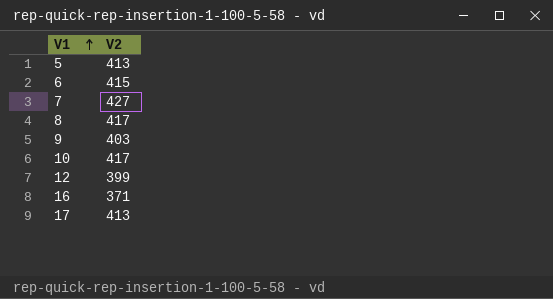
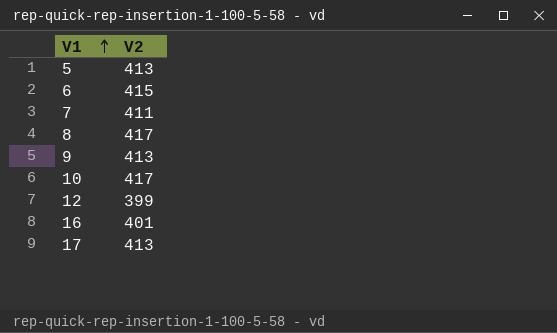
7 | V2: 427 -> 411
9 | V2: 403 -> 413
16 | V2: 371 -> 401

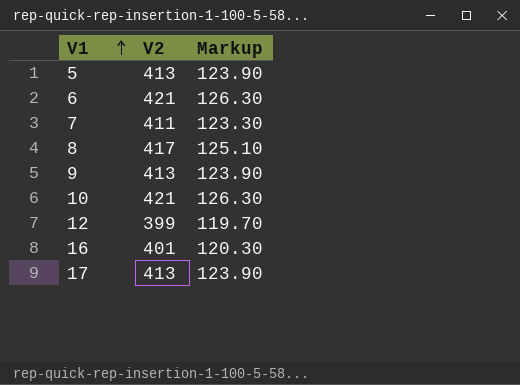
column Markup | formula: none -> [V2] * 0.3
6 | V2: 415 -> 421
10 | V2: 417 -> 421

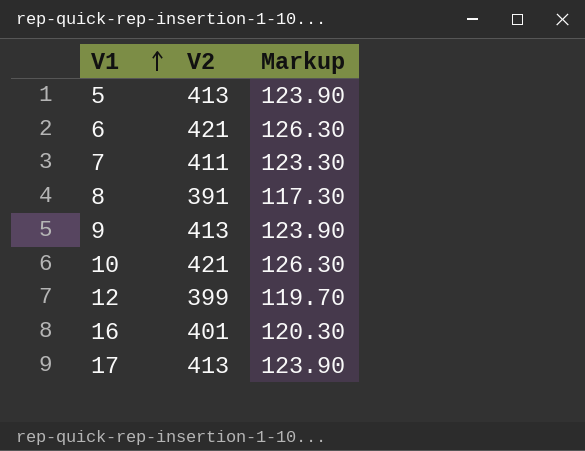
8 | V2: 417 -> 391
8 | Markup: 125.10 -> 117.30

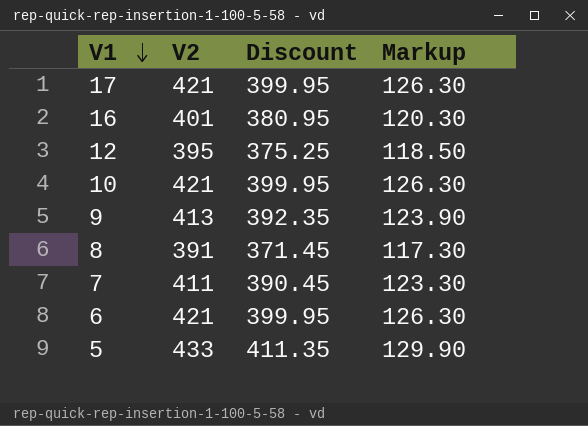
row order: V1 ascending -> V1 descending
column Discount | formula: none -> [V2] * 0.95
17 | V2: 413 -> 421
17 | Markup: 123.90 -> 126.30
12 | V2: 399 -> 395
12 | Markup: 119.70 -> 118.50
5 | V2: 413 -> 433
5 | Markup: 123.90 -> 129.90

